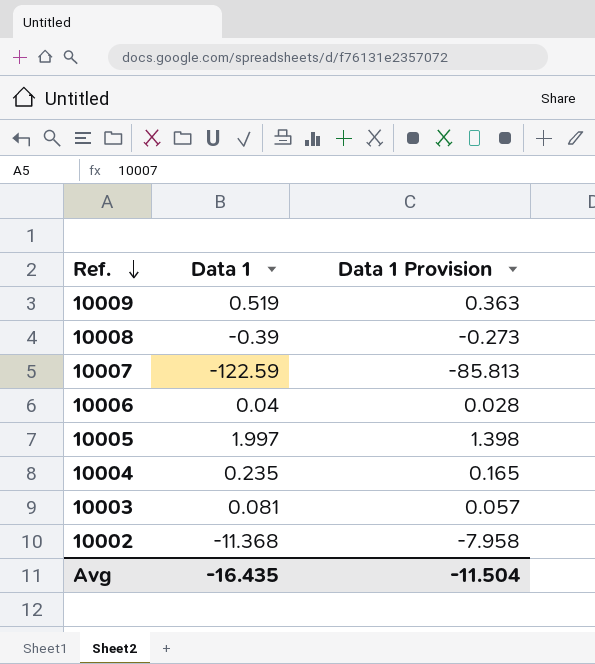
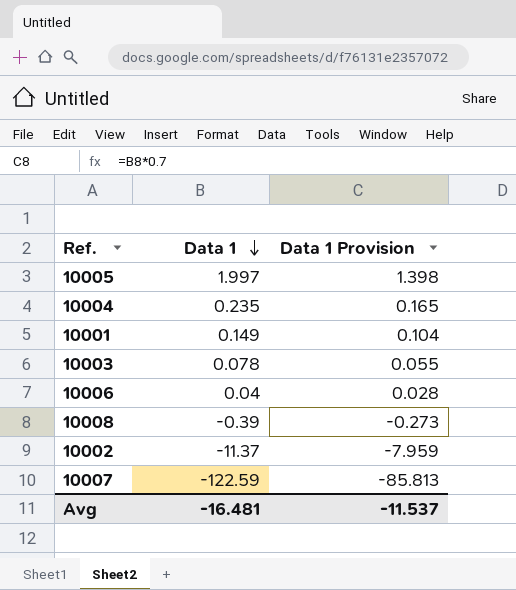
row order: Ref. descending -> Data 1 descending
row 10009: 0.519 | 0.363 -> none
row 10001: none -> 0.149 | 0.104
10003 | Data 1: 0.081 -> 0.078
10003 | Data 1 Provision: 0.057 -> 0.055
10002 | Data 1: -11.368 -> -11.37
10002 | Data 1 Provision: -7.958 -> -7.959
Avg | Data 1: -16.435 -> -16.481
Avg | Data 1 Provision: -11.504 -> -11.537

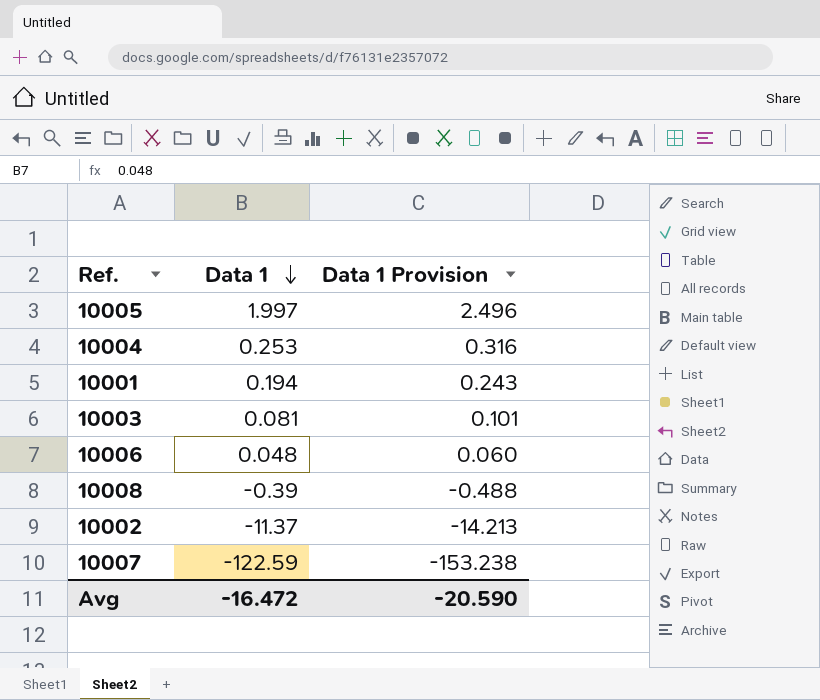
column Data 1 Provision | formula: [Data 1] * 0.7 -> [Data 1] * 1.25
10004 | Data 1: 0.235 -> 0.253
10001 | Data 1: 0.149 -> 0.194
10003 | Data 1: 0.078 -> 0.081
10006 | Data 1: 0.04 -> 0.048
Avg | Data 1: -16.481 -> -16.472
Avg | Data 1 Provision: -11.537 -> -20.590

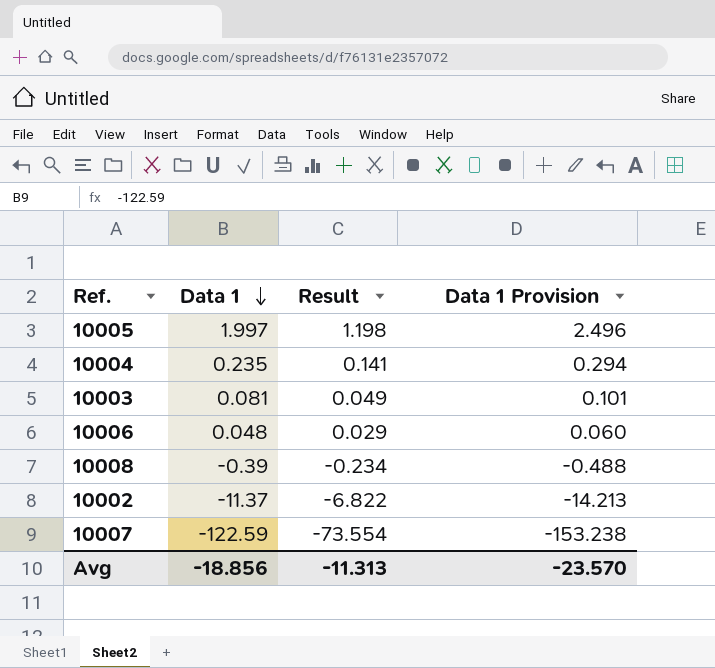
column Result | formula: none -> [Data 1] * 0.6
row 10001: 0.194 | 0.243 -> none
10004 | Data 1: 0.253 -> 0.235
10004 | Data 1 Provision: 0.316 -> 0.294
Avg | Data 1: -16.472 -> -18.856
Avg | Data 1 Provision: -20.590 -> -23.570

